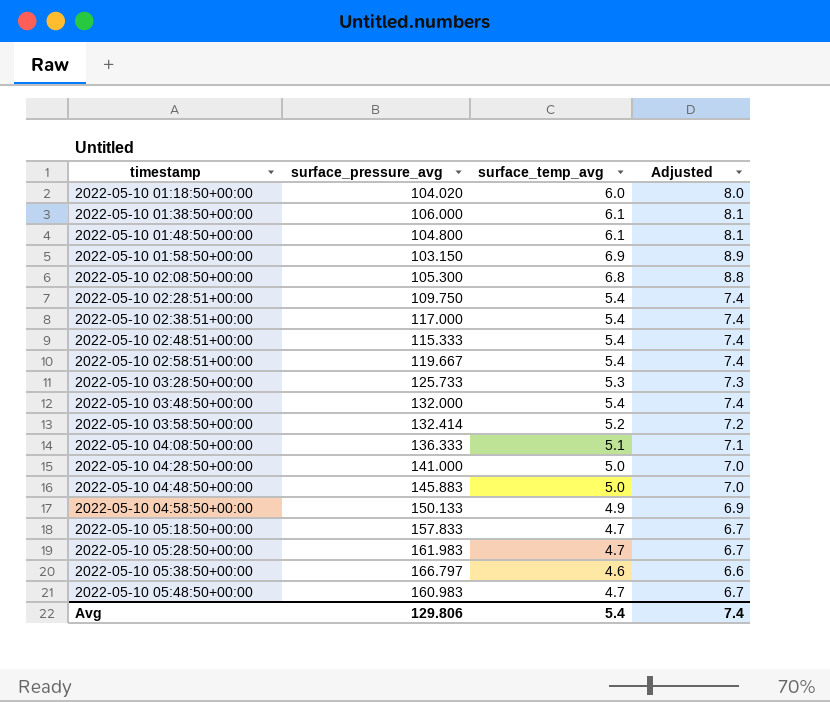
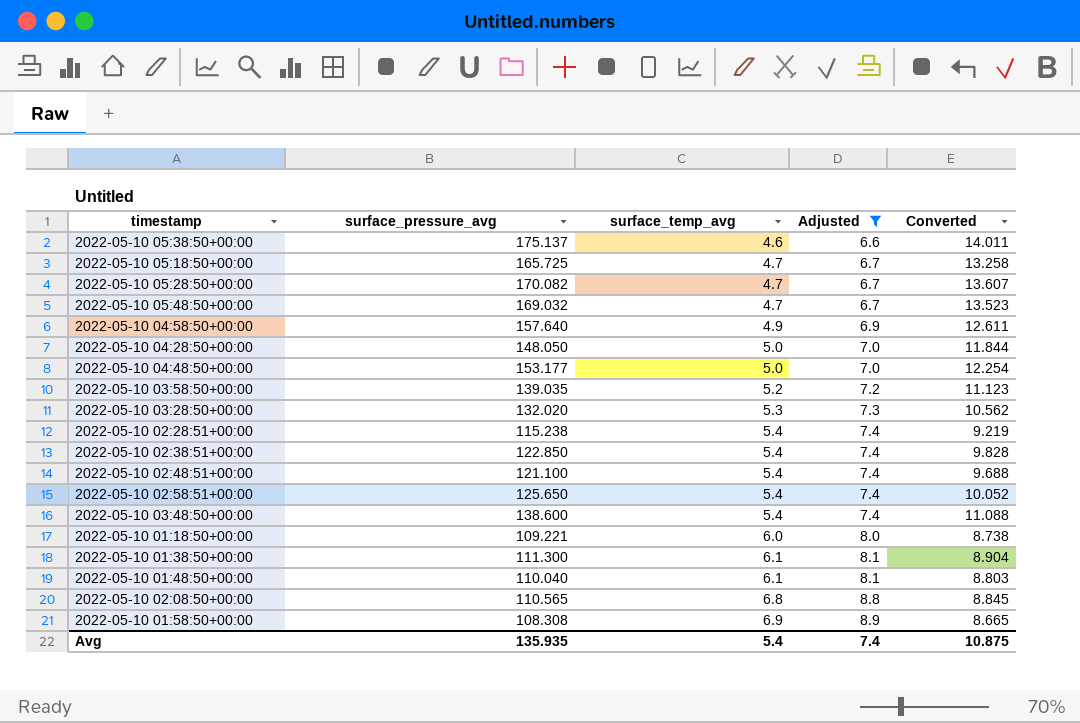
filter: none -> Adjusted != 7.1
row order: timestamp ascending -> surface_temp_avg ascending
column Converted | formula: none -> [surface_pressure_avg] * 0.08
2022-05-10 05:38:50+00:00 | surface_pressure_avg: 166.797 -> 175.137
2022-05-10 05:18:50+00:00 | surface_pressure_avg: 157.833 -> 165.725
2022-05-10 05:28:50+00:00 | surface_pressure_avg: 161.983 -> 170.082
2022-05-10 05:48:50+00:00 | surface_pressure_avg: 160.983 -> 169.032
2022-05-10 04:58:50+00:00 | surface_pressure_avg: 150.133 -> 157.640
2022-05-10 04:28:50+00:00 | surface_pressure_avg: 141.000 -> 148.050
2022-05-10 04:48:50+00:00 | surface_pressure_avg: 145.883 -> 153.177
2022-05-10 03:58:50+00:00 | surface_pressure_avg: 132.414 -> 139.035
2022-05-10 03:28:50+00:00 | surface_pressure_avg: 125.733 -> 132.020
2022-05-10 02:28:51+00:00 | surface_pressure_avg: 109.750 -> 115.238
2022-05-10 02:38:51+00:00 | surface_pressure_avg: 117.000 -> 122.850
2022-05-10 02:48:51+00:00 | surface_pressure_avg: 115.333 -> 121.100
2022-05-10 02:58:51+00:00 | surface_pressure_avg: 119.667 -> 125.650
2022-05-10 03:48:50+00:00 | surface_pressure_avg: 132.000 -> 138.600
2022-05-10 01:18:50+00:00 | surface_pressure_avg: 104.020 -> 109.221
2022-05-10 01:38:50+00:00 | surface_pressure_avg: 106.000 -> 111.300
2022-05-10 01:48:50+00:00 | surface_pressure_avg: 104.800 -> 110.040
2022-05-10 02:08:50+00:00 | surface_pressure_avg: 105.300 -> 110.565
2022-05-10 01:58:50+00:00 | surface_pressure_avg: 103.150 -> 108.308
Avg | surface_pressure_avg: 129.806 -> 135.935

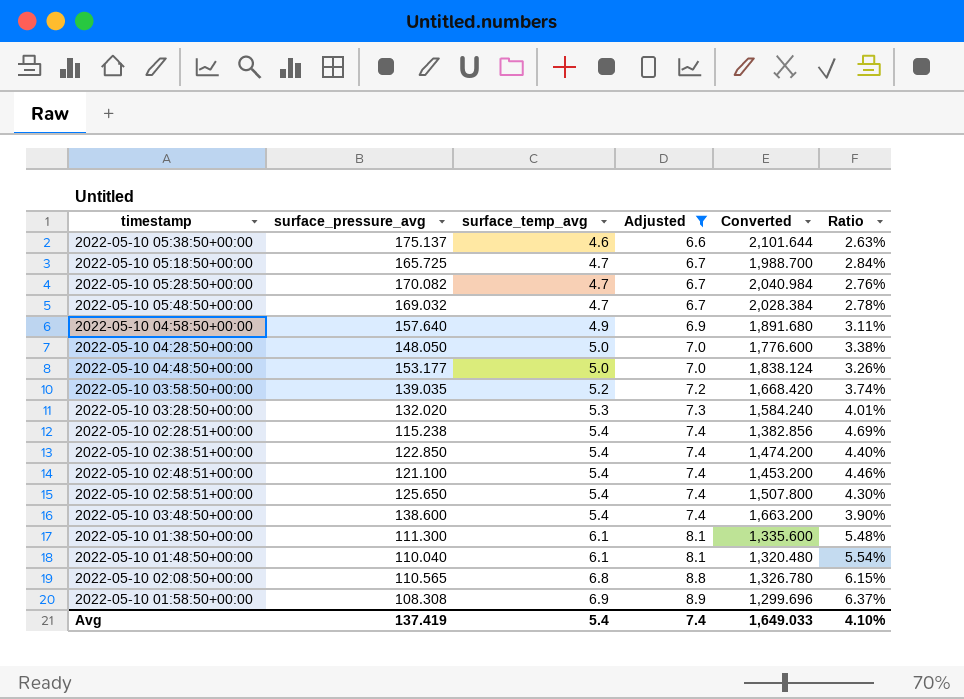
column Converted | formula: [surface_pressure_avg] * 0.08 -> [surface_pressure_avg] * 12
column Ratio | formula: none -> [surface_temp_avg] / [surface_pressure_avg]
row 2022-05-10 01:18:50+00:00: 109.221 | 6.0 | 8.0 | 8.738 -> none
Avg | surface_pressure_avg: 135.935 -> 137.419
Avg | Converted: 10.875 -> 1,649.033

